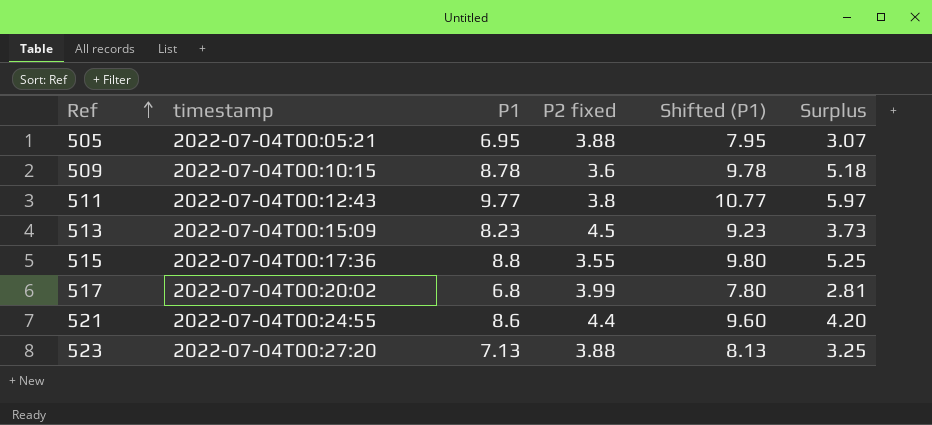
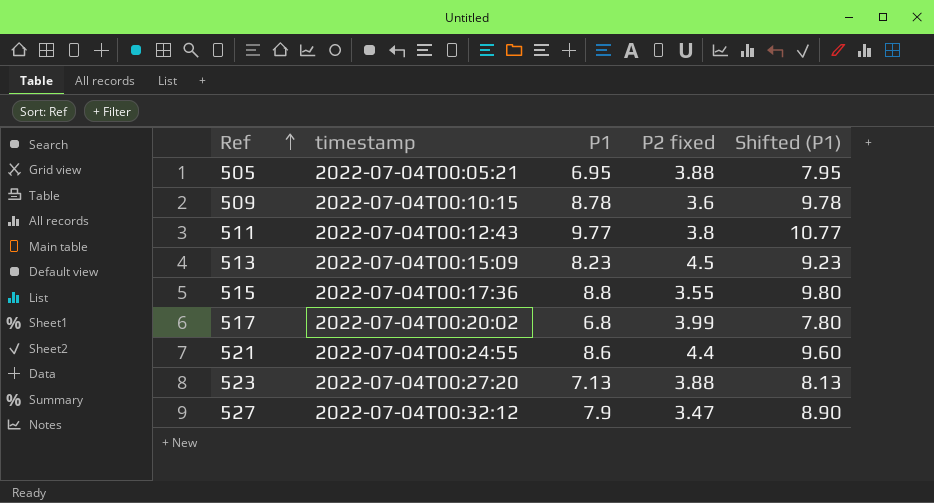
column Surplus | formula: [P1] - [P2 fixed] -> none
row 527: none -> 2022-07-04T00:32:12 | 7.9 | 3.47 | 8.90

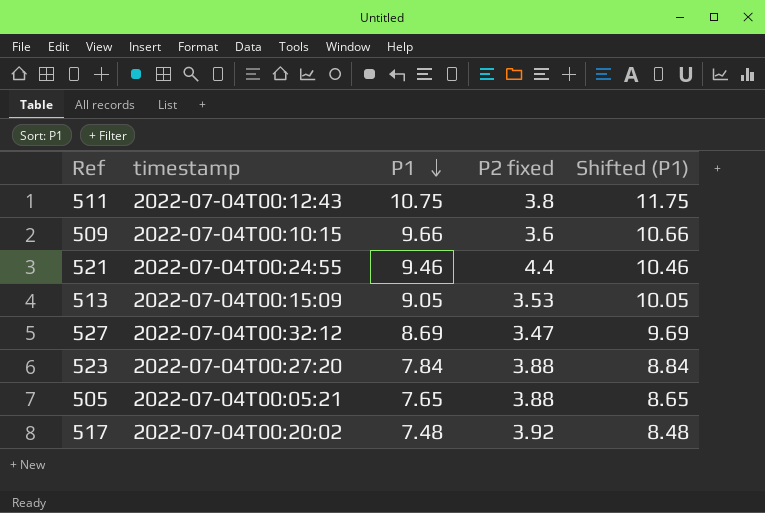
row order: Ref ascending -> P1 descending
row 515: 2022-07-04T00:17:36 | 8.8 | 3.55 | 9.80 -> none
511 | P1: 9.77 -> 10.75
511 | Shifted (P1): 10.77 -> 11.75
509 | P1: 8.78 -> 9.66
509 | Shifted (P1): 9.78 -> 10.66
521 | P1: 8.6 -> 9.46
521 | Shifted (P1): 9.60 -> 10.46
513 | P1: 8.23 -> 9.05
513 | P2 fixed: 4.5 -> 3.53
513 | Shifted (P1): 9.23 -> 10.05
527 | P1: 7.9 -> 8.69
527 | Shifted (P1): 8.90 -> 9.69
523 | P1: 7.13 -> 7.84
523 | Shifted (P1): 8.13 -> 8.84
505 | P1: 6.95 -> 7.65
505 | Shifted (P1): 7.95 -> 8.65
517 | P1: 6.8 -> 7.48
517 | P2 fixed: 3.99 -> 3.92
517 | Shifted (P1): 7.80 -> 8.48

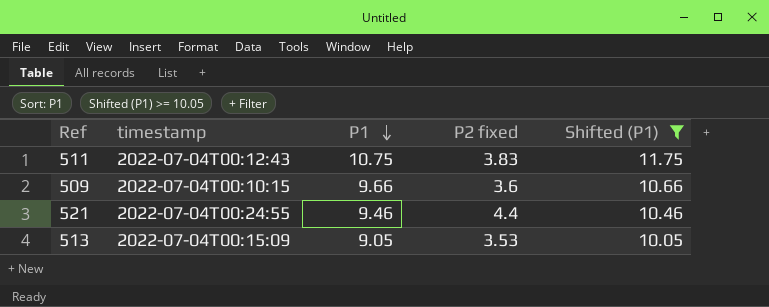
filter: none -> Shifted (P1) >= 10.05
511 | P2 fixed: 3.8 -> 3.83

